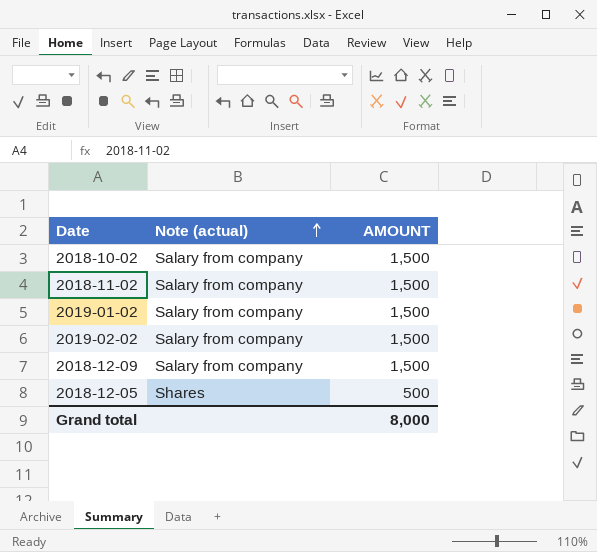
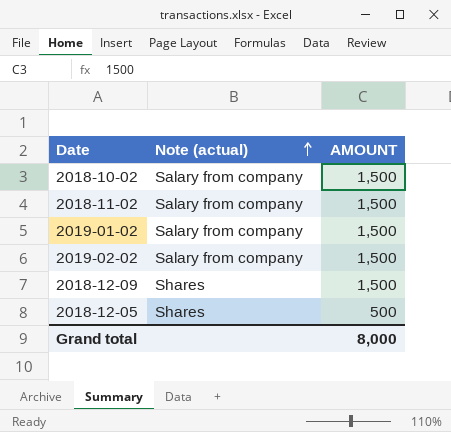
2018-12-09 | Note (actual): Salary from company -> Shares

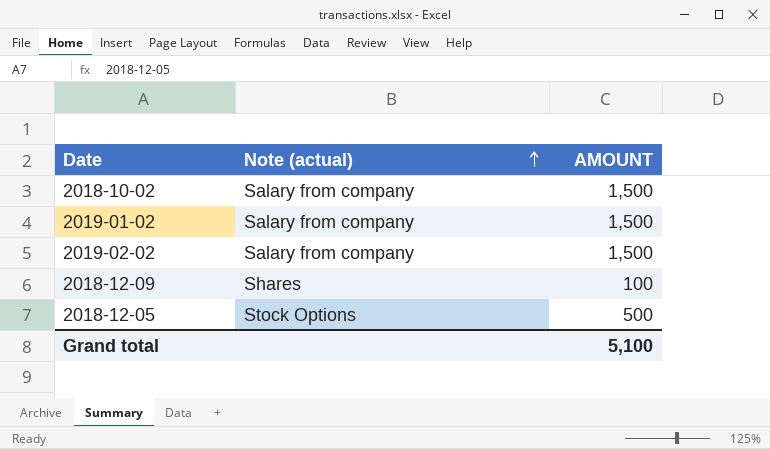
row 2018-11-02: Salary from company | 1,500 -> none
2018-12-09 | AMOUNT: 1,500 -> 100
2018-12-05 | Note (actual): Shares -> Stock Options
Grand total | AMOUNT: 8,000 -> 5,100

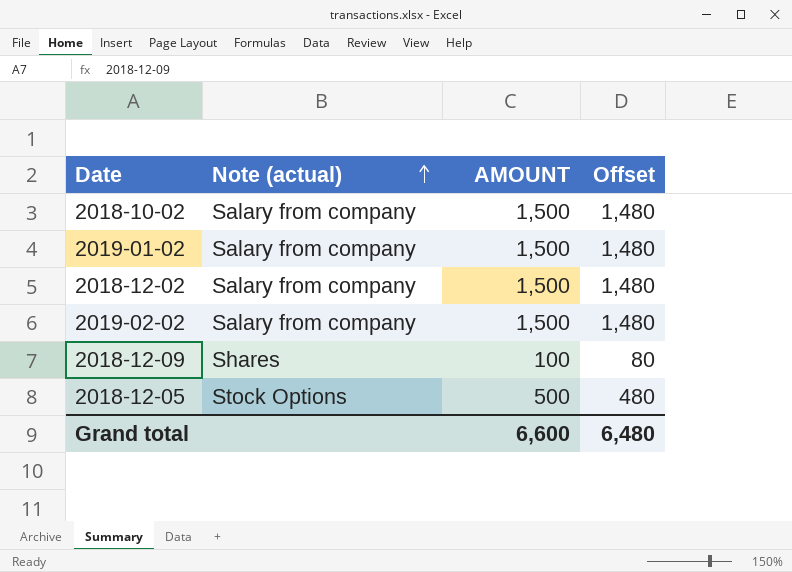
column Offset | formula: none -> [AMOUNT] - 20
row 2018-12-02: none -> Salary from company | 1,500 | 1,480
Grand total | AMOUNT: 5,100 -> 6,600

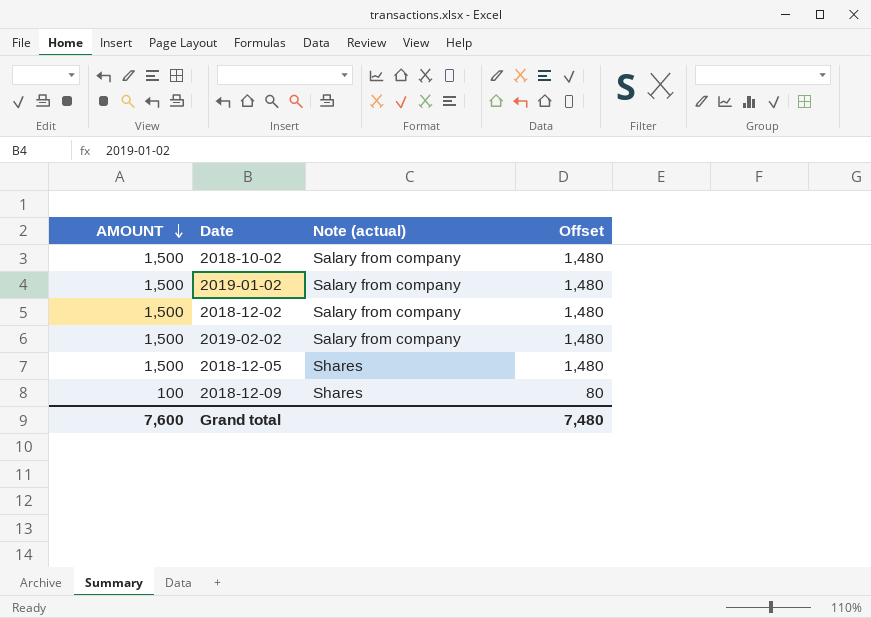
row order: Note (actual) ascending -> AMOUNT descending
column AMOUNT | position: 3 -> 1
2018-12-05 | AMOUNT: 500 -> 1,500
2018-12-05 | Note (actual): Stock Options -> Shares
2018-12-05 | Offset: 480 -> 1,480
Grand total | AMOUNT: 6,600 -> 7,600
Grand total | Offset: 6,480 -> 7,480

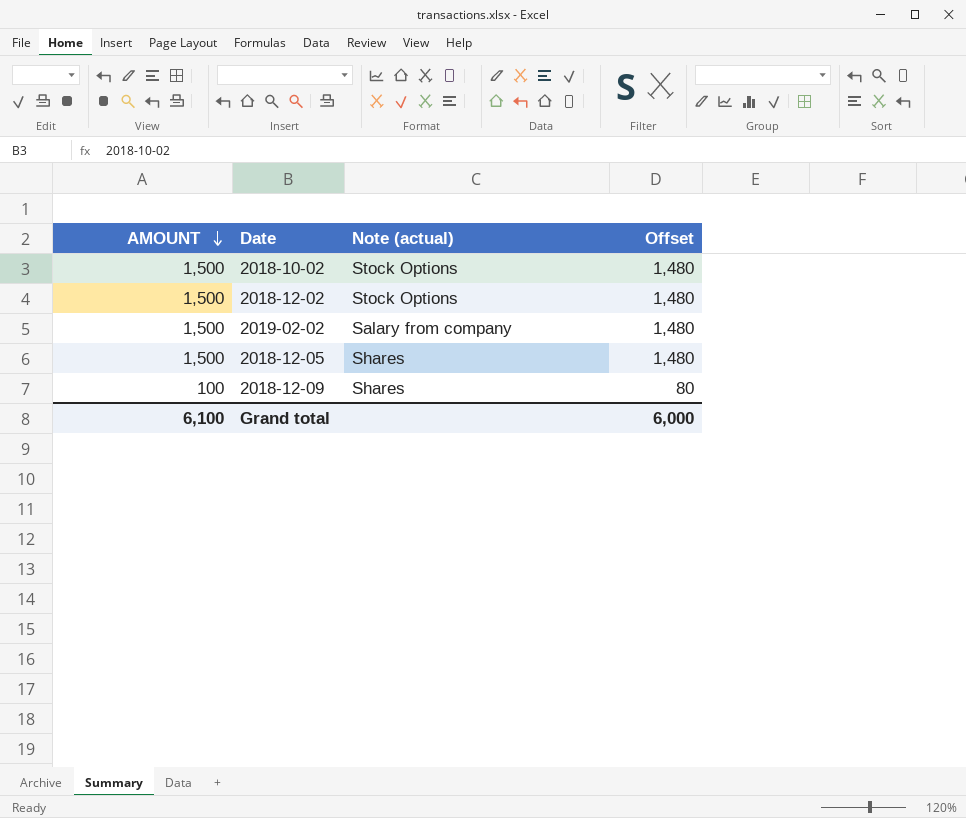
row 2019-01-02: 1,500 | Salary from company | 1,480 -> none
2018-10-02 | Note (actual): Salary from company -> Stock Options
2018-12-02 | Note (actual): Salary from company -> Stock Options
Grand total | AMOUNT: 7,600 -> 6,100
Grand total | Offset: 7,480 -> 6,000

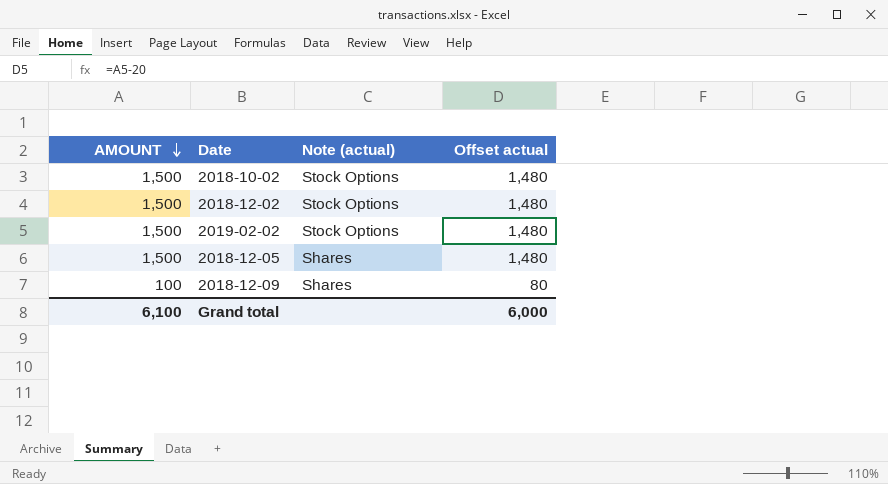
column name: Offset -> Offset actual
2019-02-02 | Note (actual): Salary from company -> Stock Options

